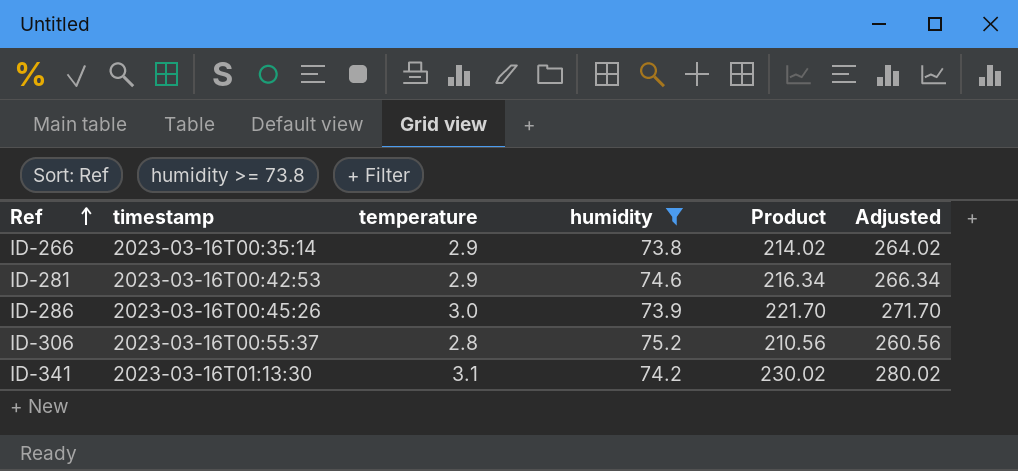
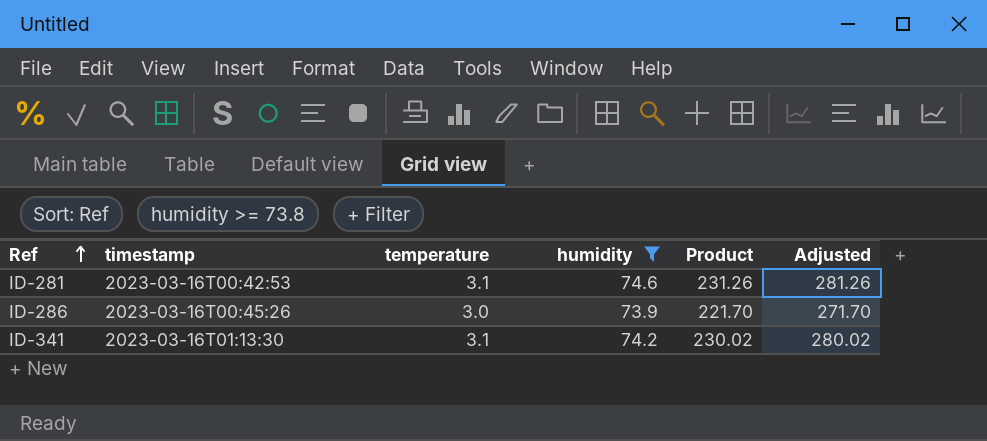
row ID-266: 2023-03-16T00:35:14 | 2.9 | 73.8 | 214.02 | 264.02 -> none
row ID-306: 2023-03-16T00:55:37 | 2.8 | 75.2 | 210.56 | 260.56 -> none
ID-281 | temperature: 2.9 -> 3.1
ID-281 | Product: 216.34 -> 231.26
ID-281 | Adjusted: 266.34 -> 281.26

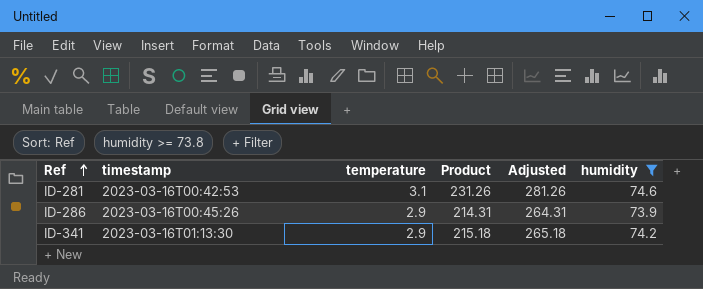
column humidity | position: 4 -> 6
ID-286 | temperature: 3.0 -> 2.9
ID-286 | Product: 221.70 -> 214.31
ID-286 | Adjusted: 271.70 -> 264.31
ID-341 | temperature: 3.1 -> 2.9
ID-341 | Product: 230.02 -> 215.18
ID-341 | Adjusted: 280.02 -> 265.18

